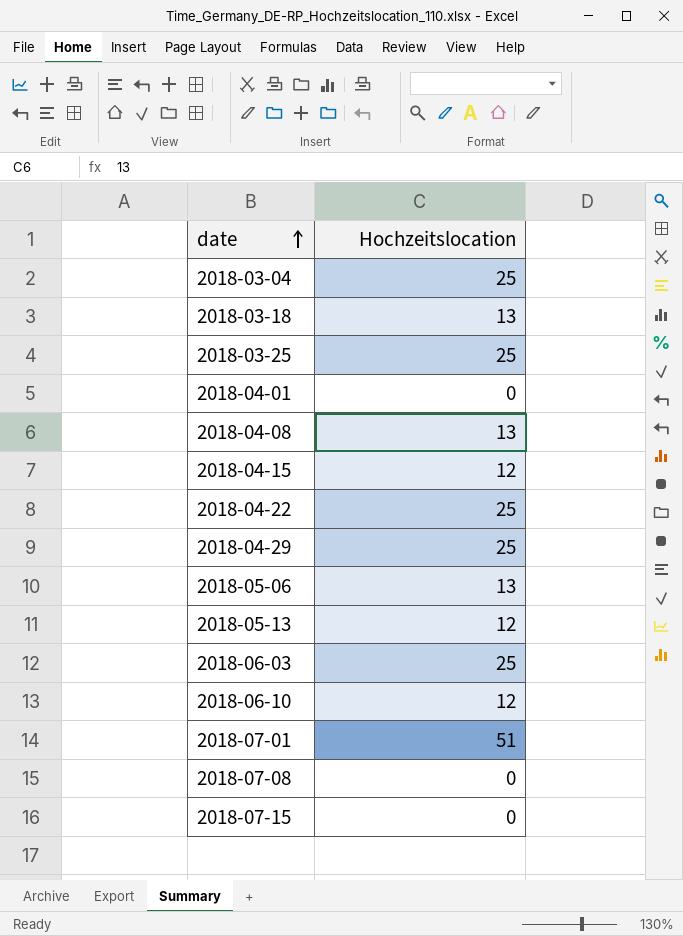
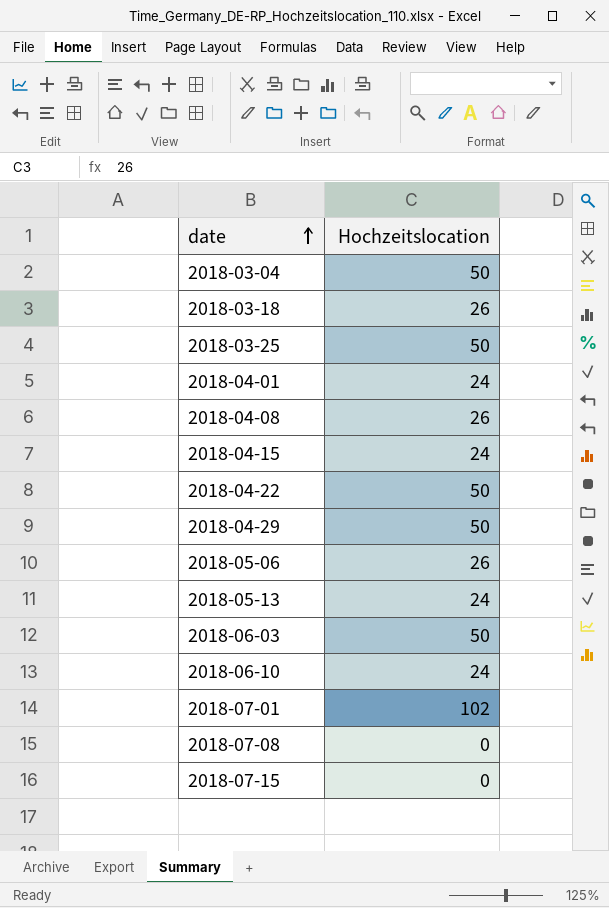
2018-03-04 | Hochzeitslocation: 25 -> 50
2018-03-18 | Hochzeitslocation: 13 -> 26
2018-03-25 | Hochzeitslocation: 25 -> 50
2018-04-01 | Hochzeitslocation: 0 -> 24
2018-04-08 | Hochzeitslocation: 13 -> 26
2018-04-15 | Hochzeitslocation: 12 -> 24
2018-04-22 | Hochzeitslocation: 25 -> 50
2018-04-29 | Hochzeitslocation: 25 -> 50
2018-05-06 | Hochzeitslocation: 13 -> 26
2018-05-13 | Hochzeitslocation: 12 -> 24
2018-06-03 | Hochzeitslocation: 25 -> 50
2018-06-10 | Hochzeitslocation: 12 -> 24
2018-07-01 | Hochzeitslocation: 51 -> 102

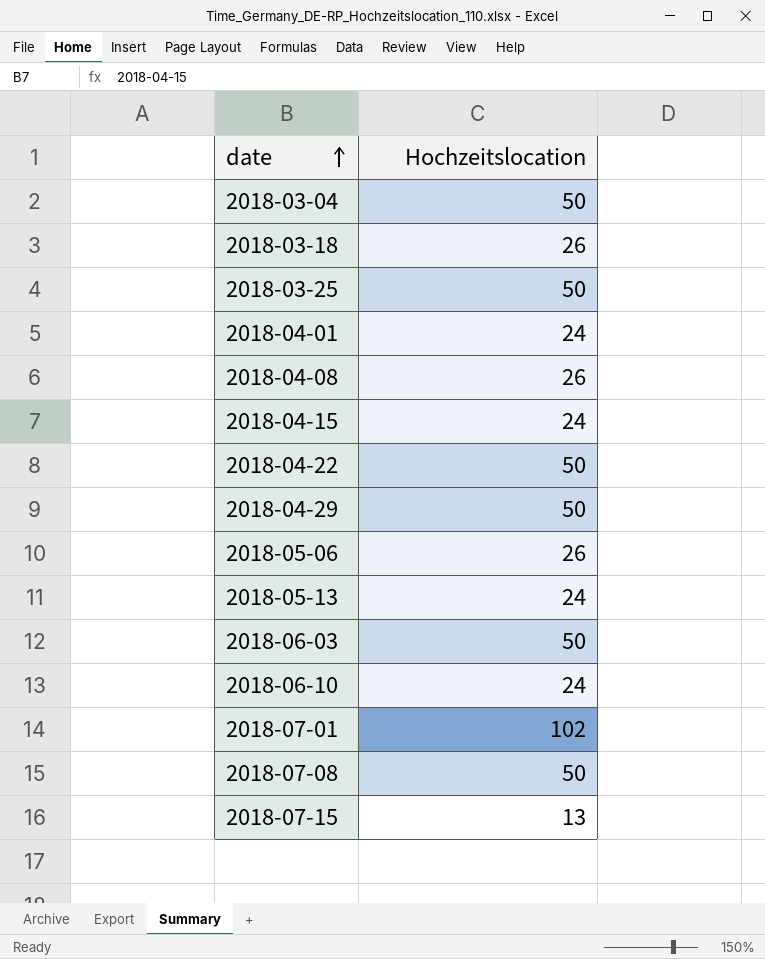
2018-07-08 | Hochzeitslocation: 0 -> 50
2018-07-15 | Hochzeitslocation: 0 -> 13

